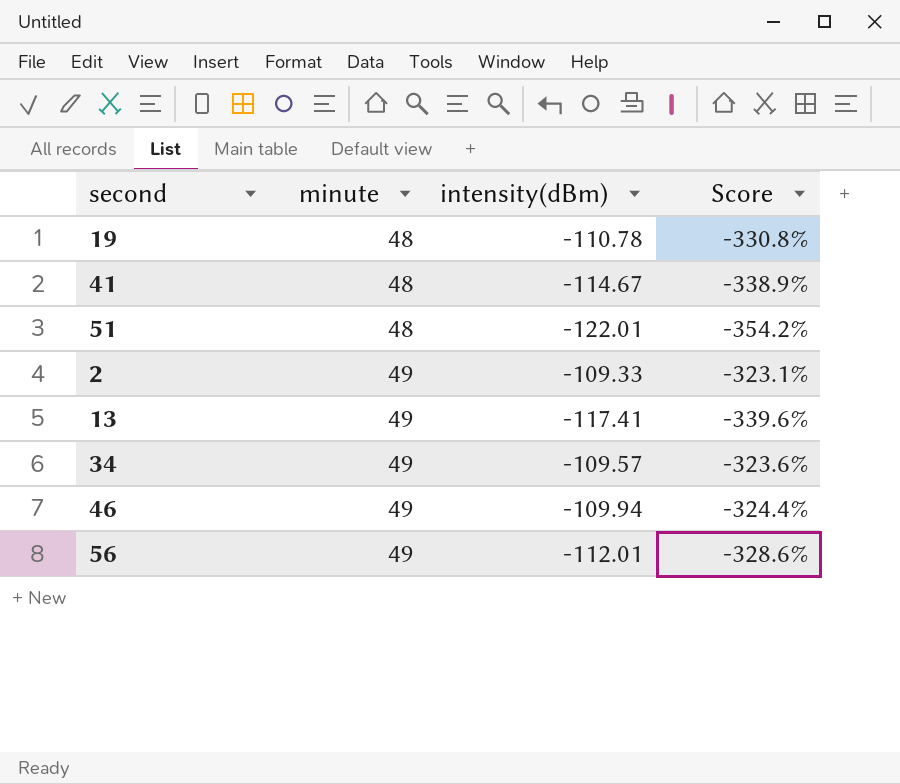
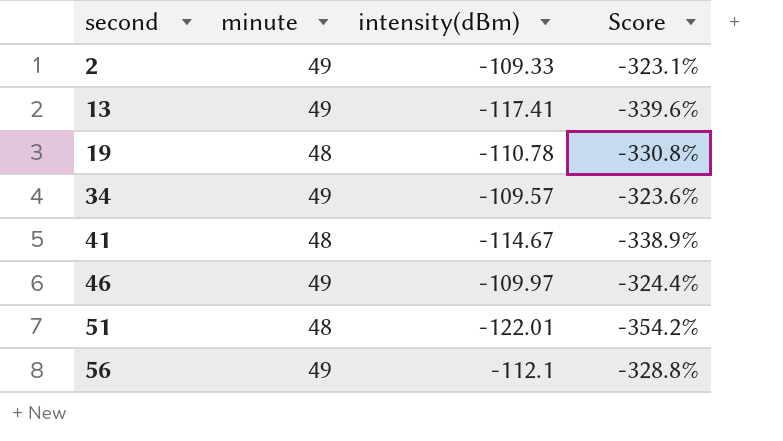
row order: minute ascending -> second ascending
46 | intensity(dBm): -109.94 -> -109.97
56 | intensity(dBm): -112.01 -> -112.1
56 | Score: -328.6% -> -328.8%

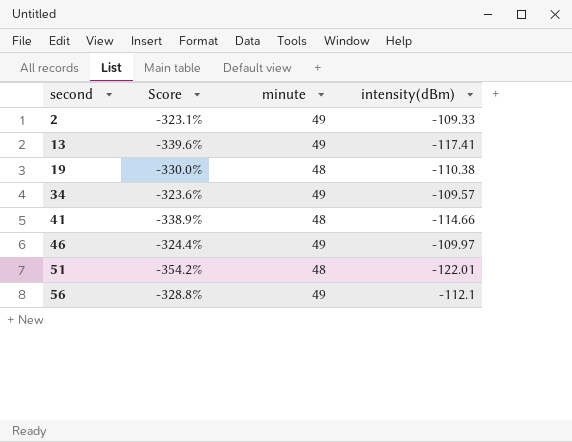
column Score | position: 4 -> 2
19 | Score: -330.8% -> -330.0%
19 | intensity(dBm): -110.78 -> -110.38
41 | intensity(dBm): -114.67 -> -114.66

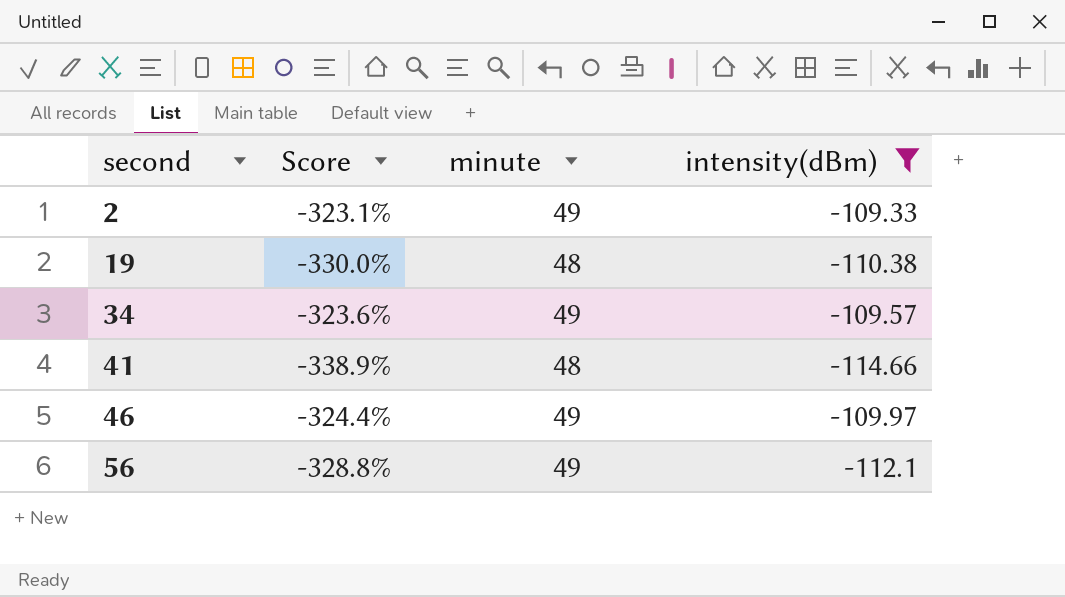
filter: none -> intensity(dBm) >= -114.66

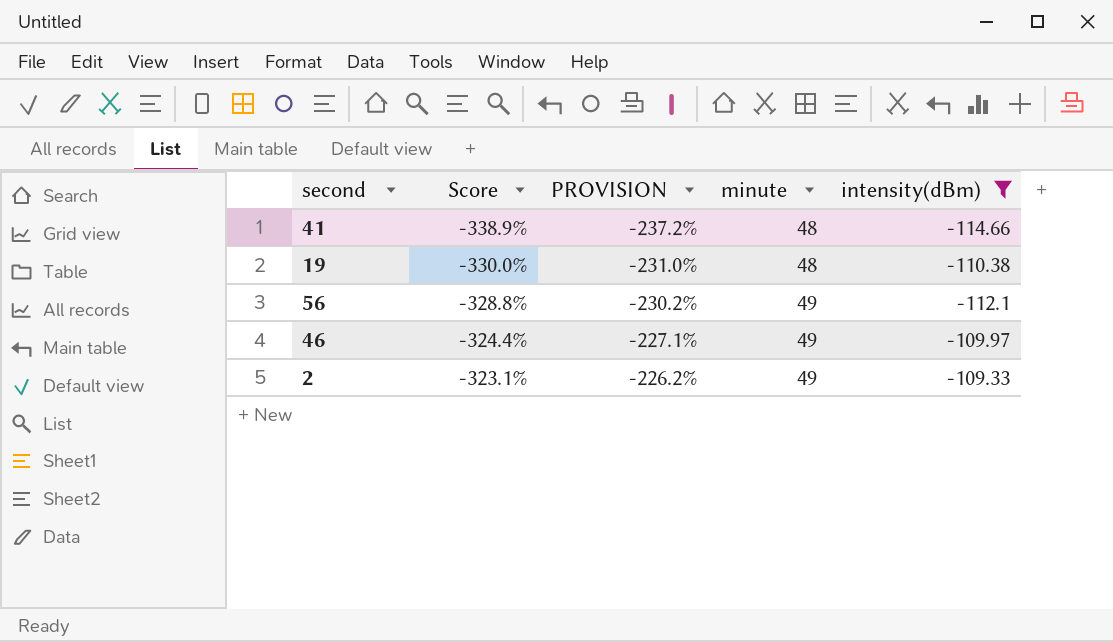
row order: second ascending -> Score ascending
column PROVISION | formula: none -> [Score] * 0.7
row 34: -323.6% | 49 | -109.57 -> none

